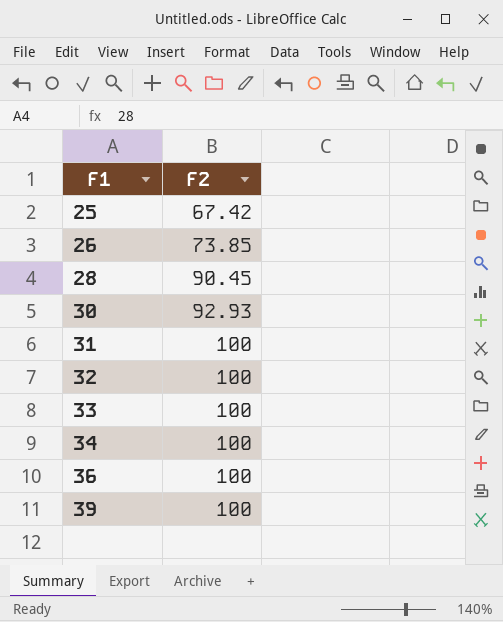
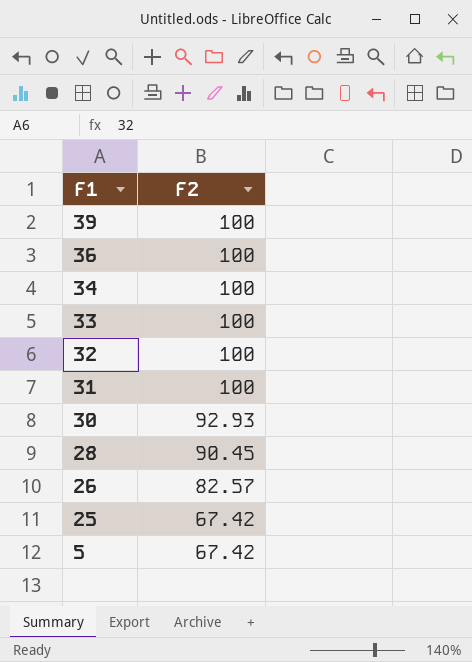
row order: F1 ascending -> F1 descending
26 | F2: 73.85 -> 82.57
row 5: none -> 67.42

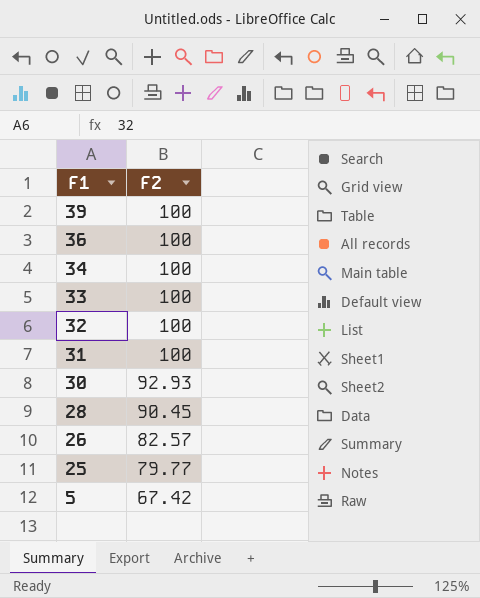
25 | F2: 67.42 -> 79.77

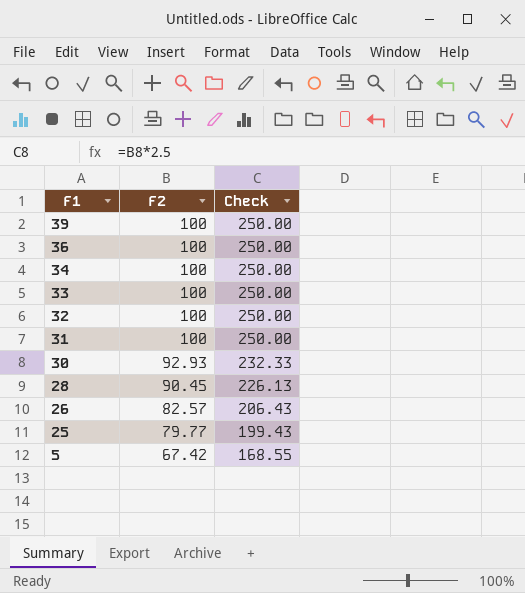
column Check | formula: none -> [F2] * 2.5

